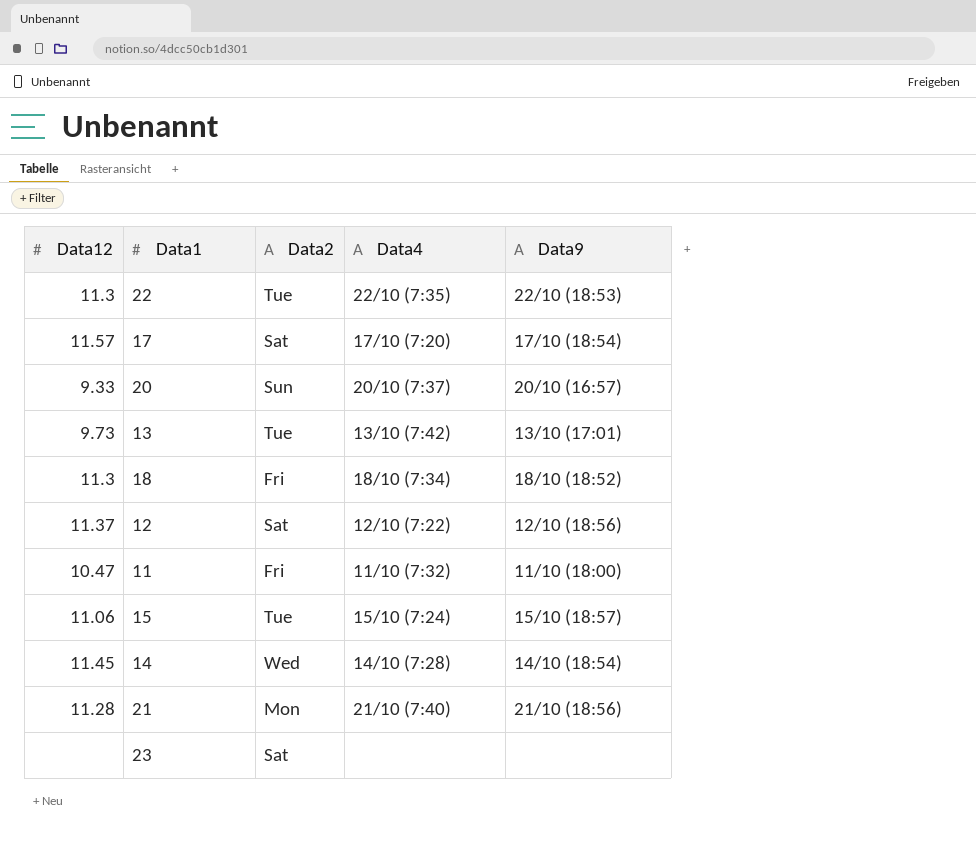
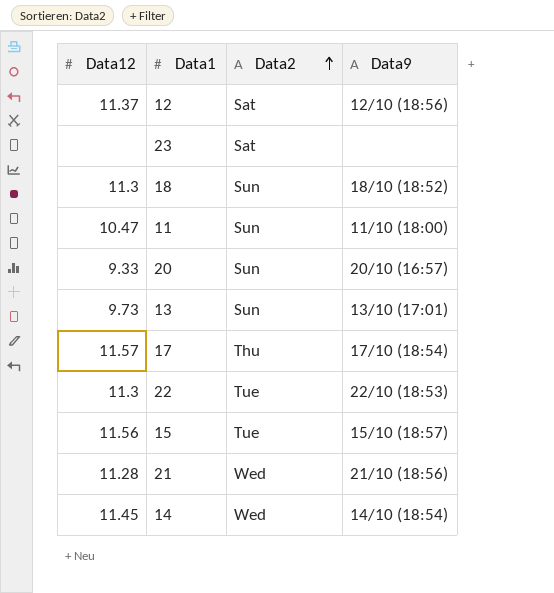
row order: none -> Data2 ascending
column Data4 | position: 4 -> none
18 | Data2: Fri -> Sun
11 | Data2: Fri -> Sun
13 | Data2: Tue -> Sun
17 | Data2: Sat -> Thu
15 | Data12: 11.06 -> 11.56
21 | Data2: Mon -> Wed

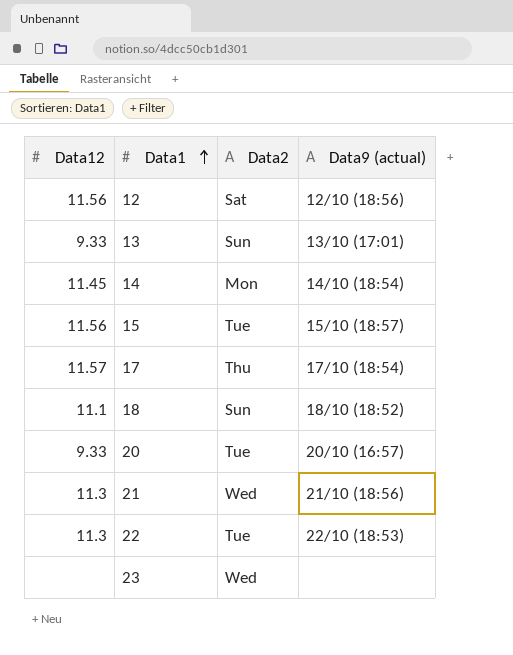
row order: Data2 ascending -> Data1 ascending
column name: Data9 -> Data9 (actual)
row 11: 10.47 | Sun | 11/10 (18:00) -> none
12 | Data12: 11.37 -> 11.56
13 | Data12: 9.73 -> 9.33
14 | Data2: Wed -> Mon
18 | Data12: 11.3 -> 11.1
20 | Data2: Sun -> Tue
21 | Data12: 11.28 -> 11.3
23 | Data2: Sat -> Wed

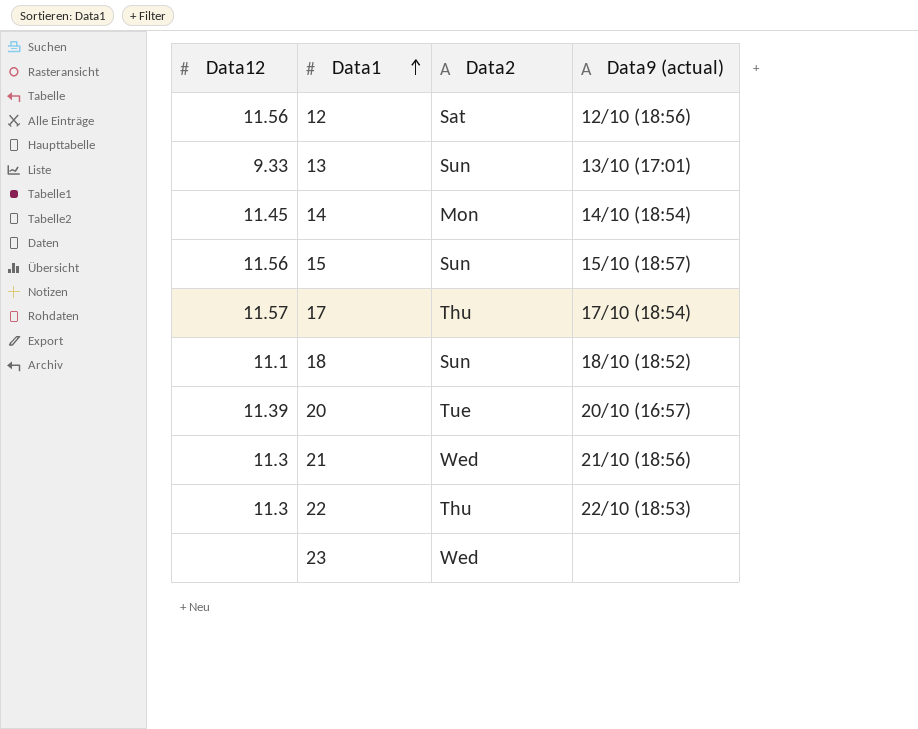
15 | Data2: Tue -> Sun
20 | Data12: 9.33 -> 11.39
22 | Data2: Tue -> Thu

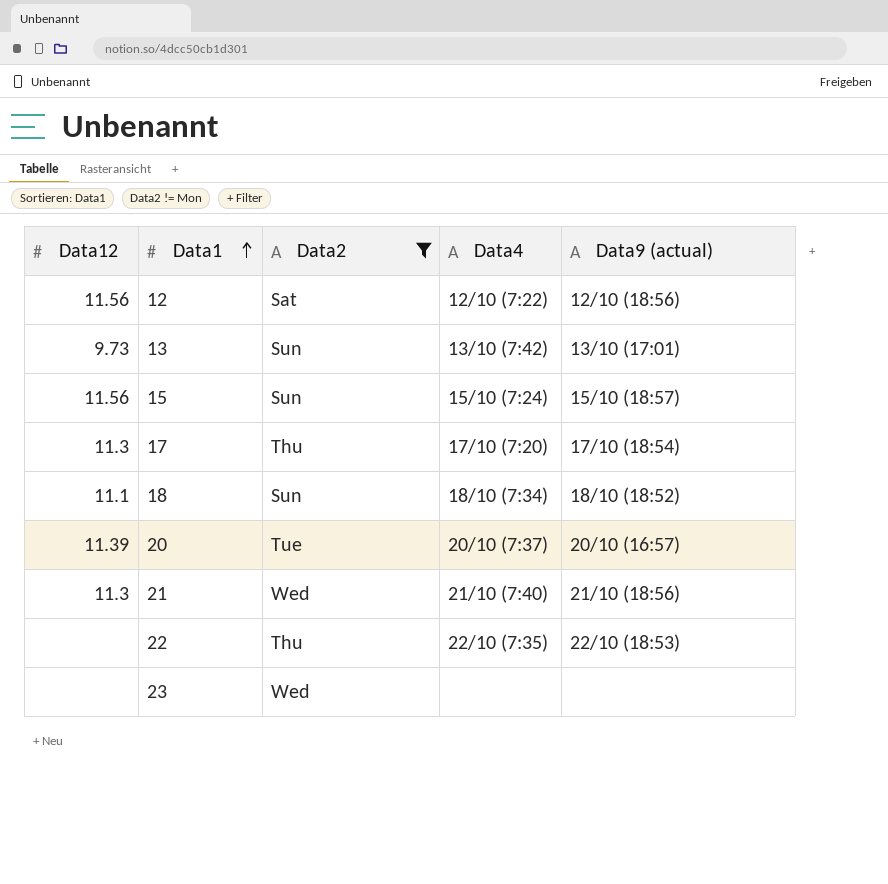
filter: none -> Data2 != Mon
column Data4 | position: none -> 4
13 | Data12: 9.33 -> 9.73
17 | Data12: 11.57 -> 11.3
22 | Data12: 11.3 -> none

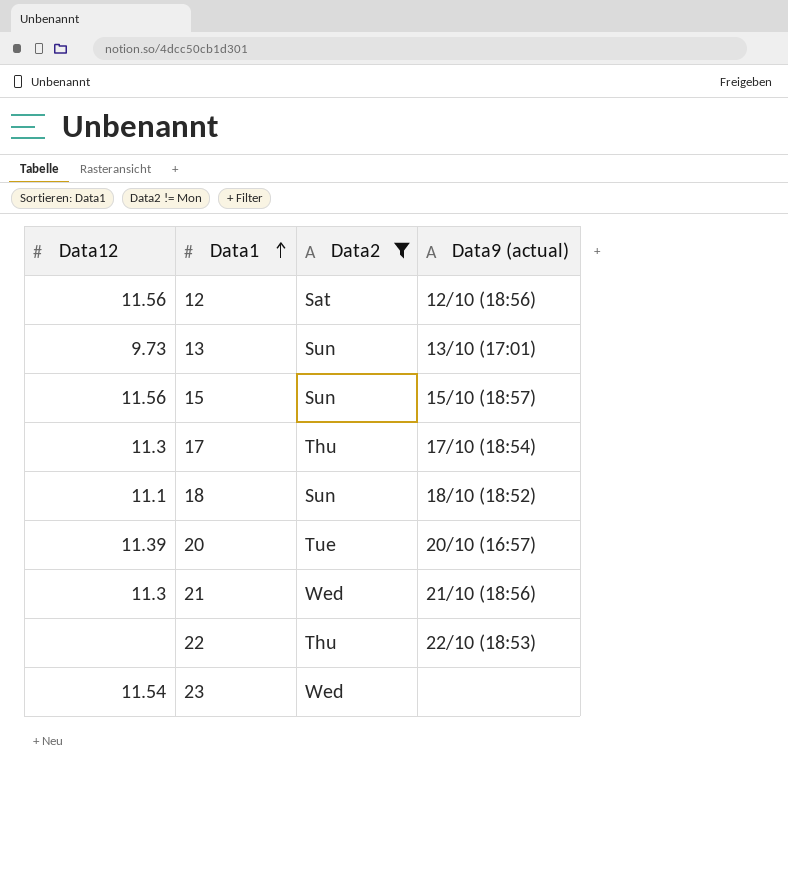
column Data4 | position: 4 -> none
23 | Data12: none -> 11.54

